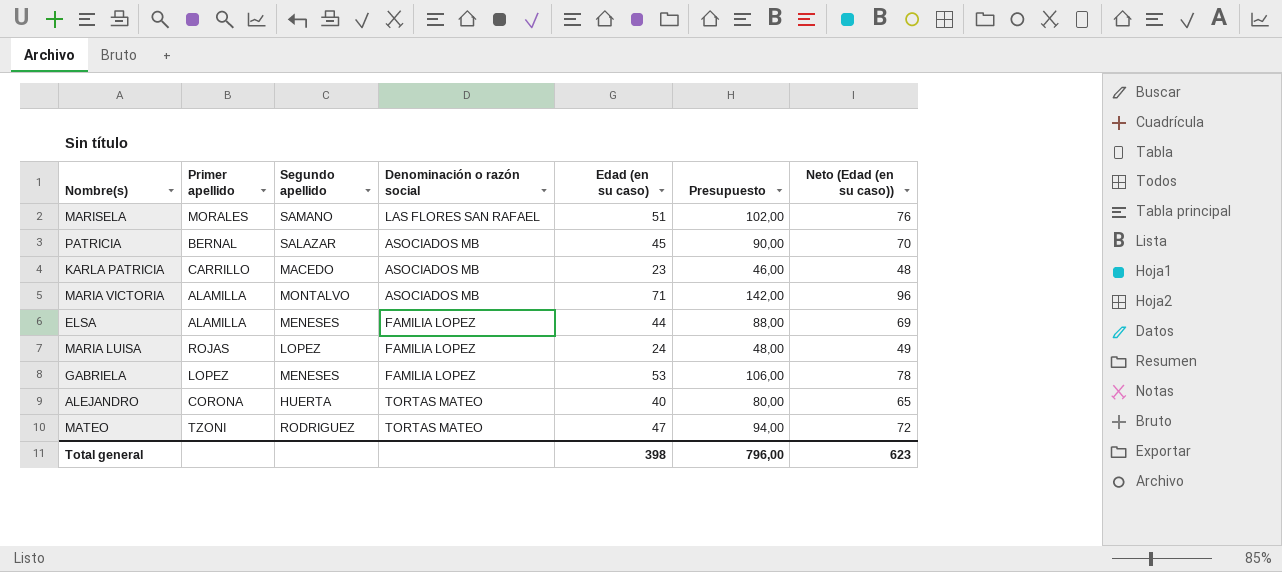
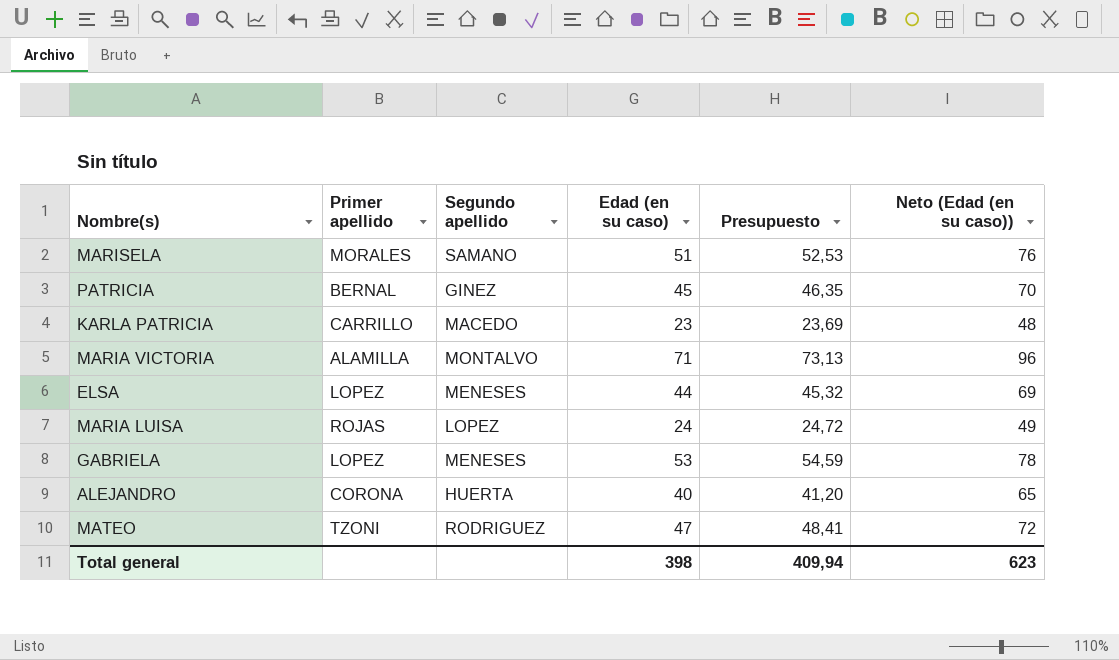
column Denominación o razón social | position: 4 -> none
column Presupuesto | formula: [Edad (en su caso)] * 2 -> [Edad (en su caso)] * 1,03
PATRICIA | Segundo apellido: SALAZAR -> GINEZ
ELSA | Primer apellido: ALAMILLA -> LOPEZ
Total general | Presupuesto: 796,00 -> 409,94

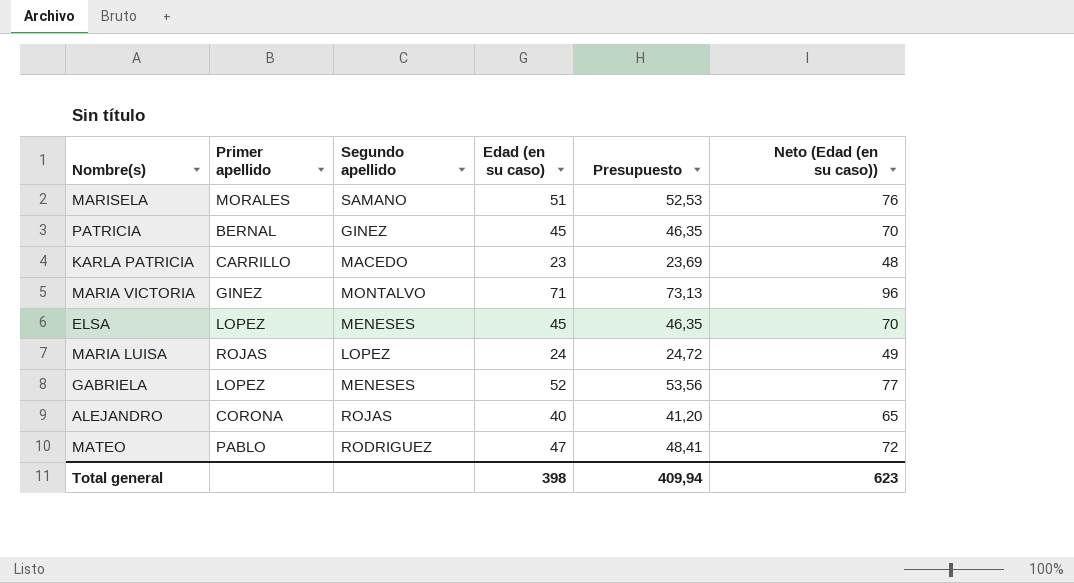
MARIA VICTORIA | Primer apellido: ALAMILLA -> GINEZ
ELSA | Edad (en su caso): 44 -> 45
ELSA | Presupuesto: 45,32 -> 46,35
ELSA | Neto (Edad (en su caso)): 69 -> 70
GABRIELA | Edad (en su caso): 53 -> 52
GABRIELA | Presupuesto: 54,59 -> 53,56
GABRIELA | Neto (Edad (en su caso)): 78 -> 77
ALEJANDRO | Segundo apellido: HUERTA -> ROJAS
MATEO | Primer apellido: TZONI -> PABLO

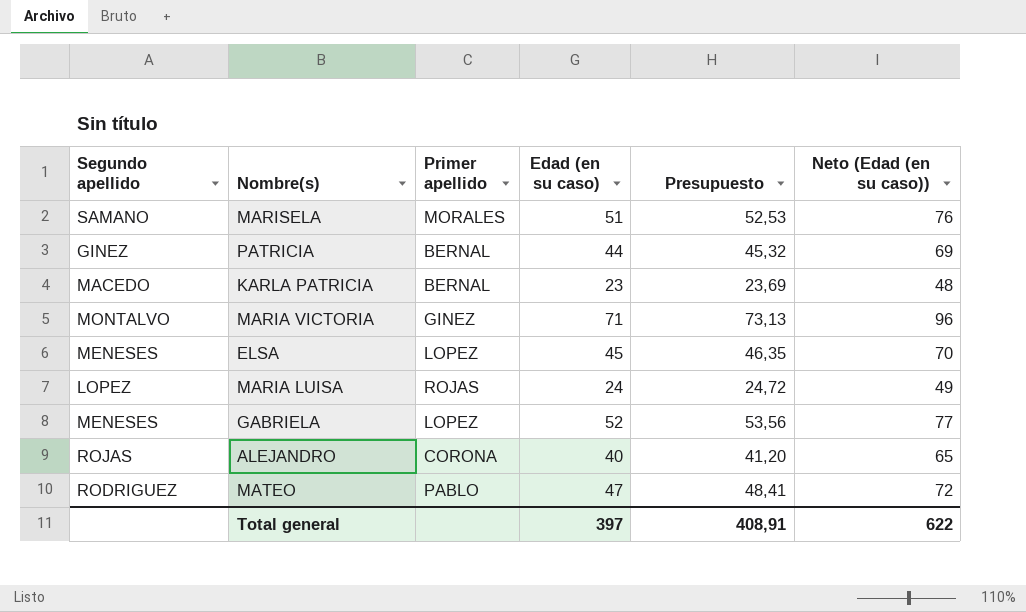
column Segundo apellido | position: 3 -> 1
PATRICIA | Edad (en su caso): 45 -> 44
PATRICIA | Presupuesto: 46,35 -> 45,32
PATRICIA | Neto (Edad (en su caso)): 70 -> 69
KARLA PATRICIA | Primer apellido: CARRILLO -> BERNAL
Total general | Edad (en su caso): 398 -> 397
Total general | Presupuesto: 409,94 -> 408,91
Total general | Neto (Edad (en su caso)): 623 -> 622

